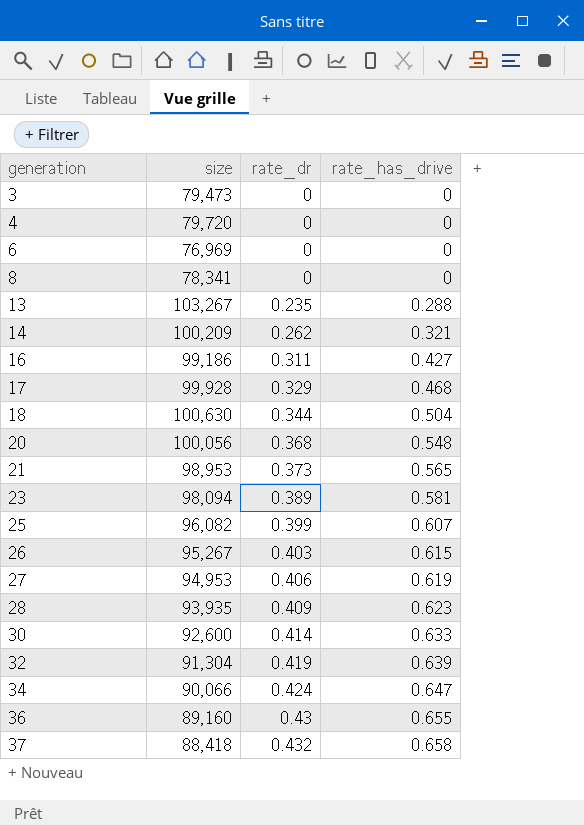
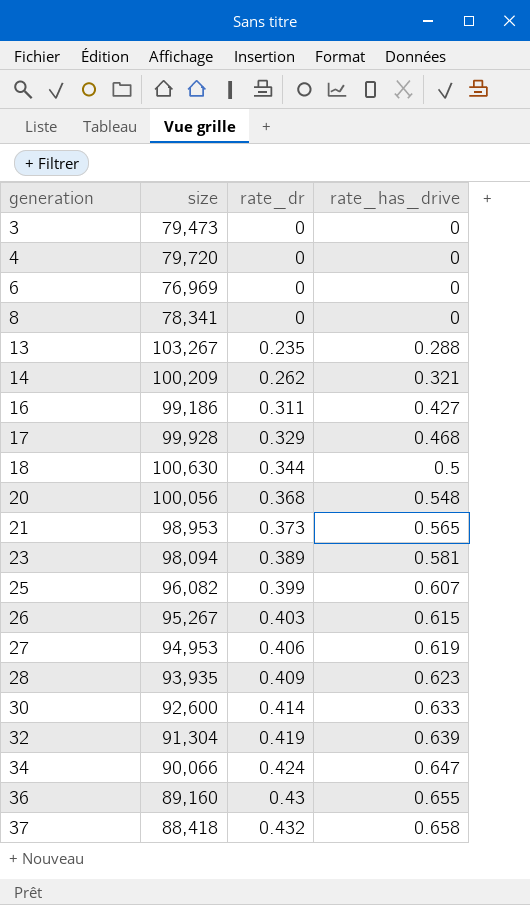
18 | rate_has_drive: 0.504 -> 0.5

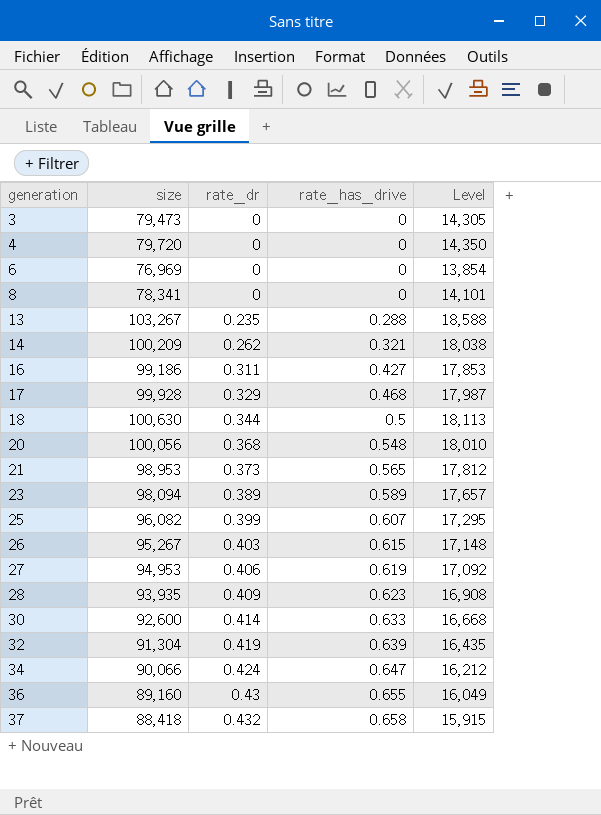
column Level | formula: none -> [size] * 0.18
23 | rate_has_drive: 0.581 -> 0.589

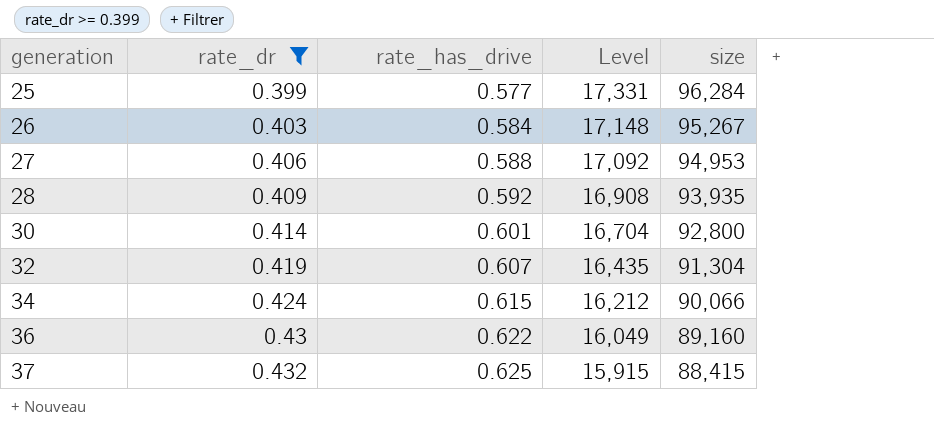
filter: none -> rate_dr >= 0.399
column size | position: 2 -> 5
25 | rate_has_drive: 0.607 -> 0.577
25 | Level: 17,295 -> 17,331
25 | size: 96,082 -> 96,284
26 | rate_has_drive: 0.615 -> 0.584
27 | rate_has_drive: 0.619 -> 0.588
28 | rate_has_drive: 0.623 -> 0.592
30 | rate_has_drive: 0.633 -> 0.601
30 | Level: 16,668 -> 16,704
30 | size: 92,600 -> 92,800
32 | rate_has_drive: 0.639 -> 0.607
34 | rate_has_drive: 0.647 -> 0.615
36 | rate_has_drive: 0.655 -> 0.622
37 | rate_has_drive: 0.658 -> 0.625
37 | size: 88,418 -> 88,415

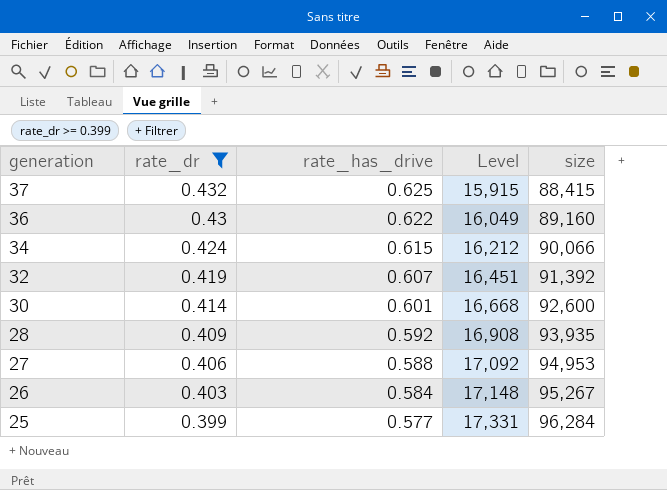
row order: generation ascending -> generation descending
32 | Level: 16,435 -> 16,451
32 | size: 91,304 -> 91,392
30 | Level: 16,704 -> 16,668
30 | size: 92,800 -> 92,600

